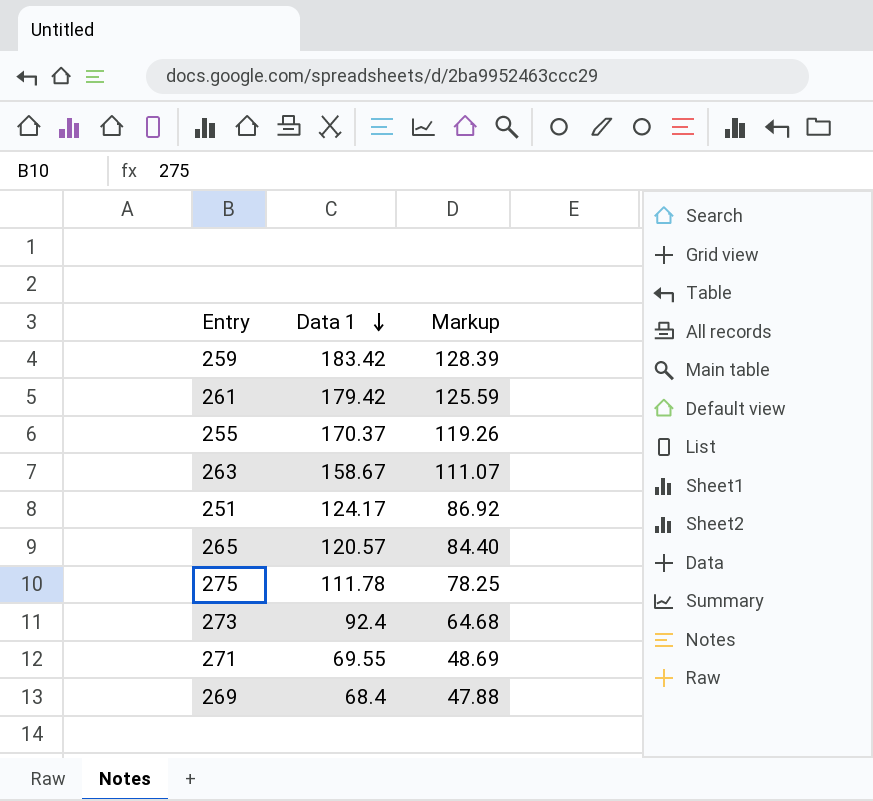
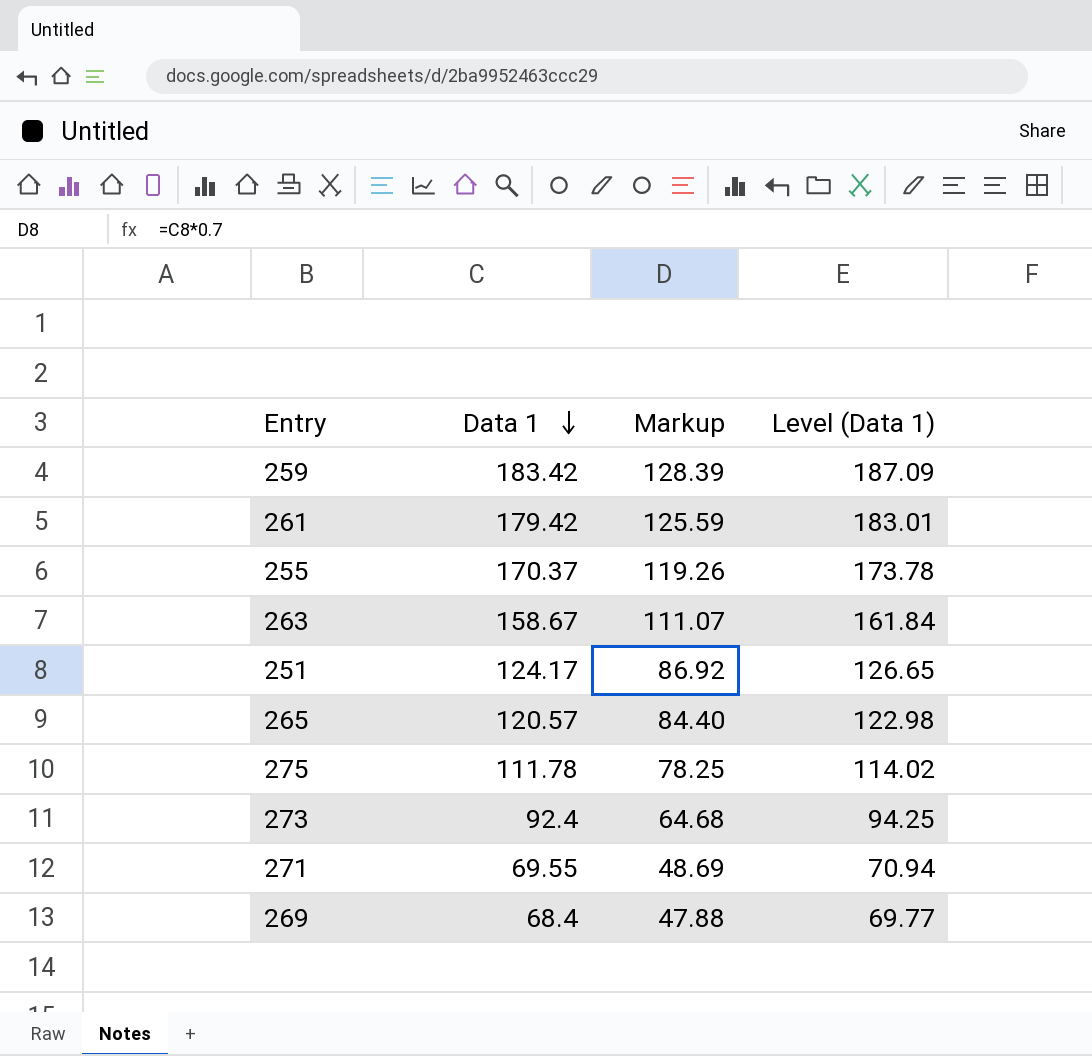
column Level (Data 1) | formula: none -> [Data 1] * 1.02

